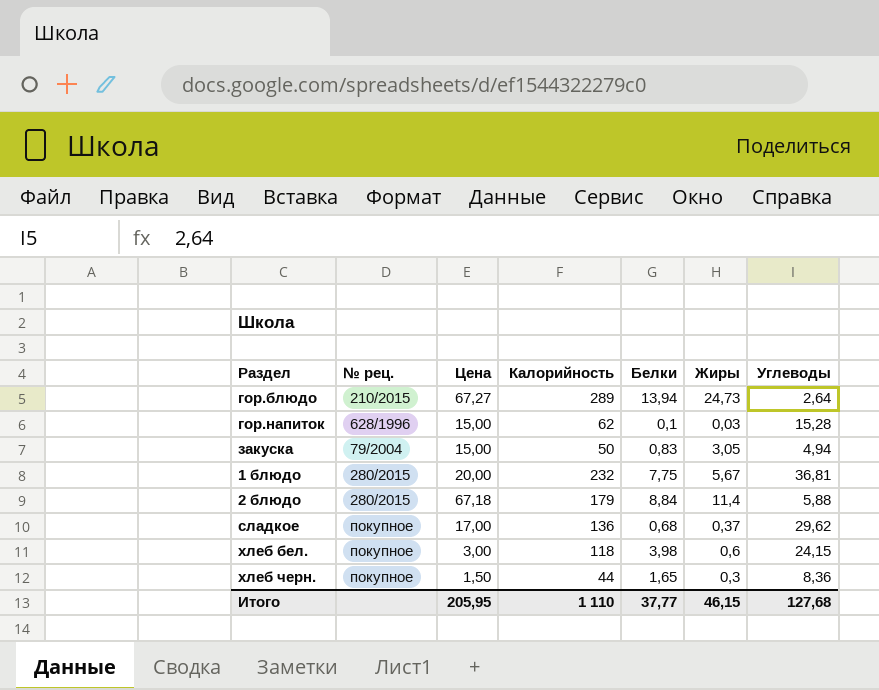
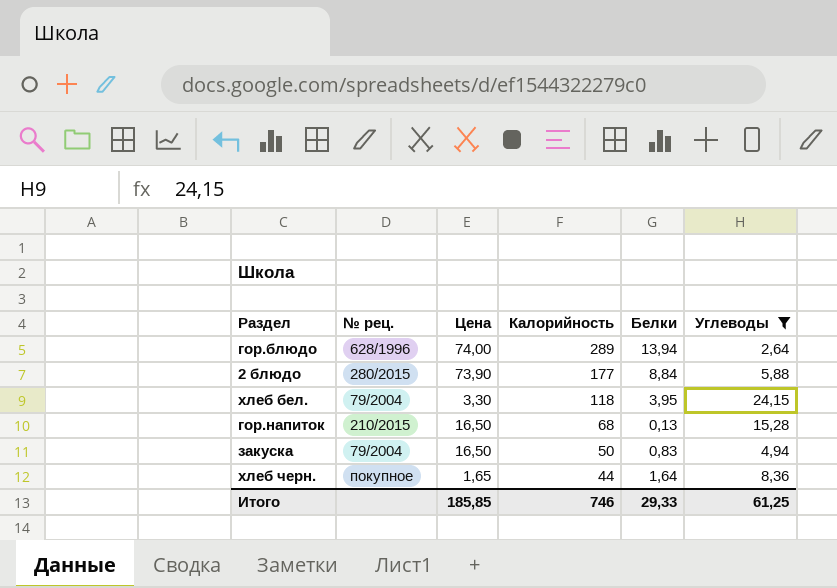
filter: none -> Углеводы <= 24,15
row order: none -> Калорийность descending
column Жиры | position: 6 -> none
гор.блюдо | № рец.: 210/2015 -> 628/1996
гор.блюдо | Цена: 67,27 -> 74,00
2 блюдо | Цена: 67,18 -> 73,90
2 блюдо | Калорийность: 179 -> 177
хлеб бел. | № рец.: покупное -> 79/2004
хлеб бел. | Цена: 3,00 -> 3,30
хлеб бел. | Белки: 3,98 -> 3,95
гор.напиток | № рец.: 628/1996 -> 210/2015
гор.напиток | Цена: 15,00 -> 16,50
гор.напиток | Калорийность: 62 -> 68
гор.напиток | Белки: 0,1 -> 0,13
закуска | Цена: 15,00 -> 16,50
хлеб черн. | Цена: 1,50 -> 1,65
хлеб черн. | Белки: 1,65 -> 1,64
Итого | Цена: 205,95 -> 185,85
Итого | Калорийность: 1 110 -> 746
Итого | Белки: 37,77 -> 29,33
Итого | Углеводы: 127,68 -> 61,25

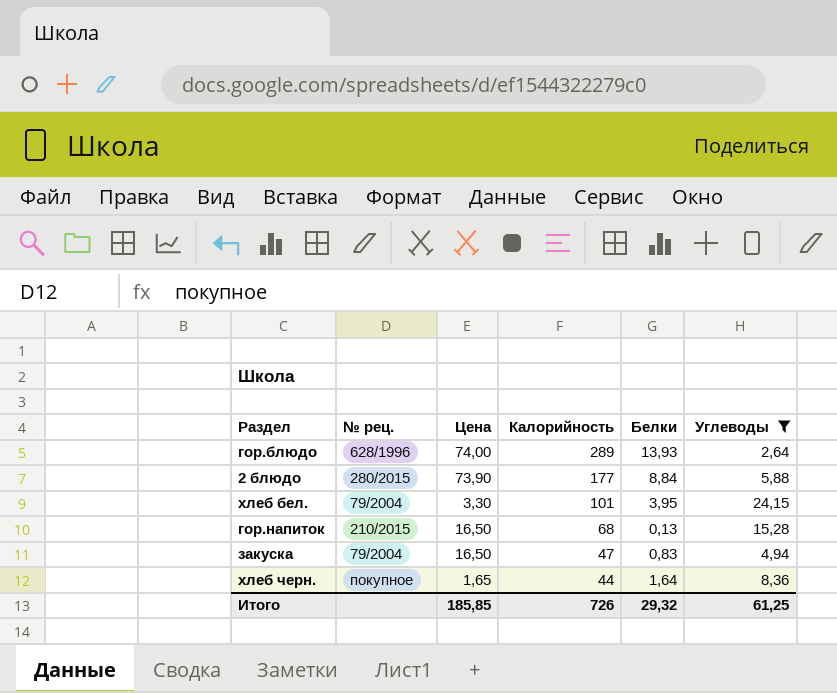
гор.блюдо | Белки: 13,94 -> 13,93
хлеб бел. | Калорийность: 118 -> 101
закуска | Калорийность: 50 -> 47
Итого | Калорийность: 746 -> 726
Итого | Белки: 29,33 -> 29,32

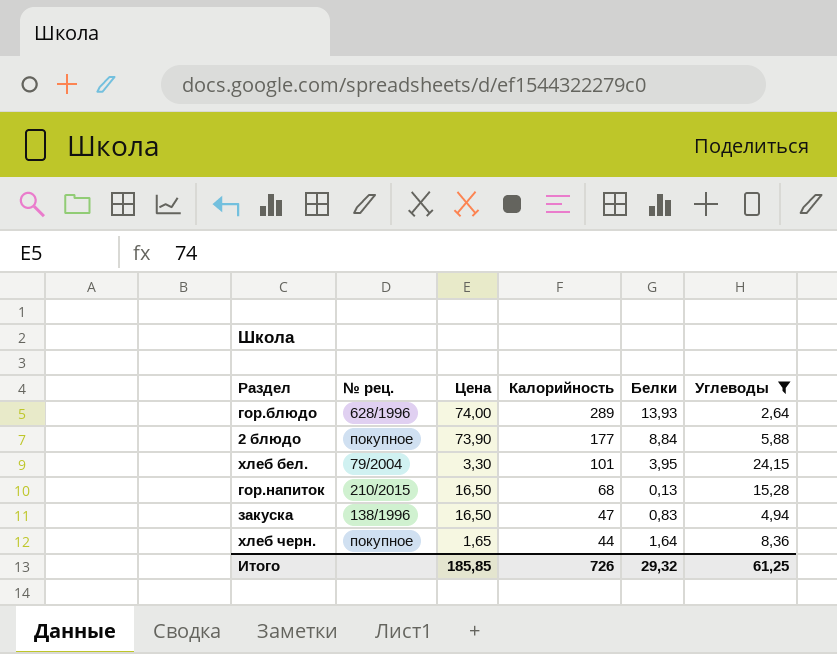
2 блюдо | № рец.: 280/2015 -> покупное
закуска | № рец.: 79/2004 -> 138/1996

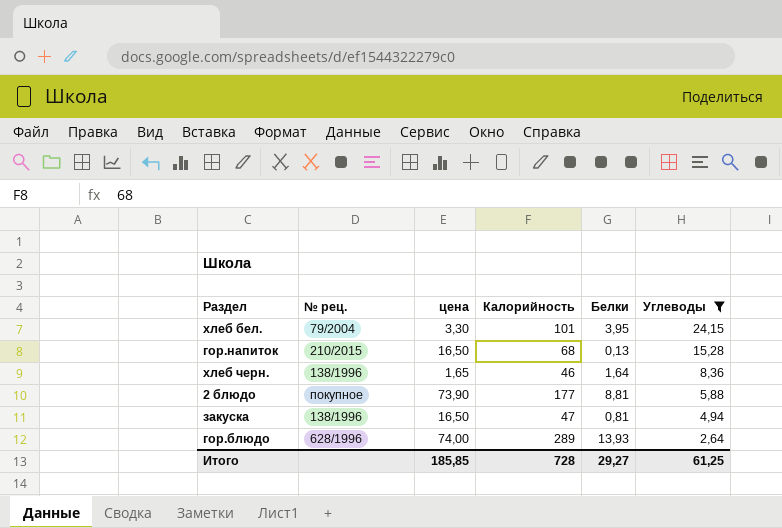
row order: Калорийность descending -> Углеводы descending
column name: Цена -> цена
хлеб черн. | № рец.: покупное -> 138/1996
хлеб черн. | Калорийность: 44 -> 46
2 блюдо | Белки: 8,84 -> 8,81
закуска | Белки: 0,83 -> 0,81
Итого | Калорийность: 726 -> 728
Итого | Белки: 29,32 -> 29,27

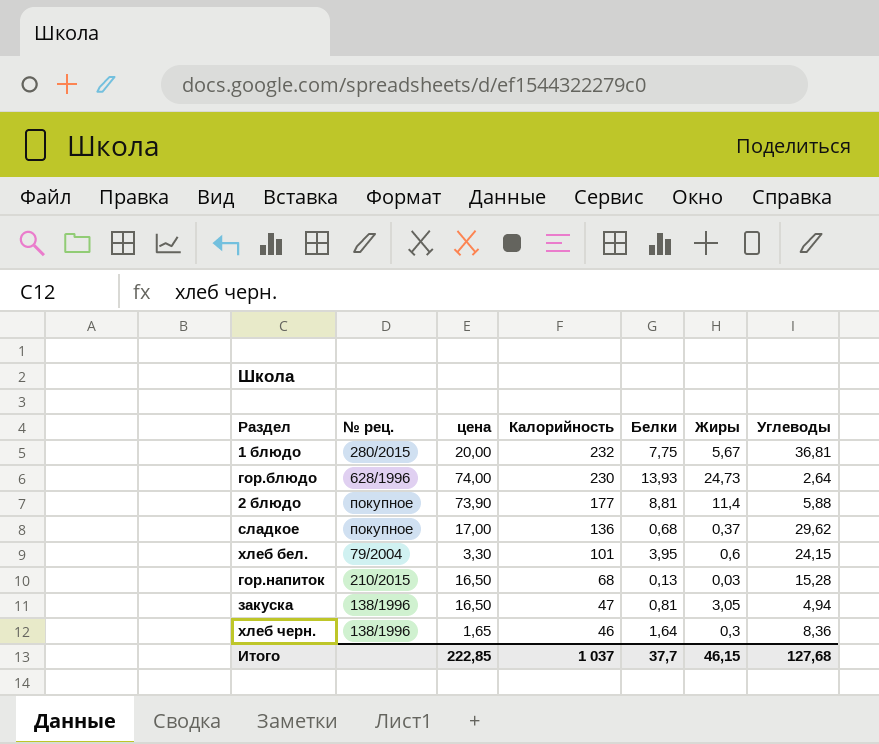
filter: Углеводы <= 24,15 -> none
row order: Углеводы descending -> Калорийность descending
column Жиры | position: none -> 6
гор.блюдо | Калорийность: 289 -> 230
Итого | цена: 185,85 -> 222,85
Итого | Калорийность: 728 -> 1 037
Итого | Белки: 29,27 -> 37,7
Итого | Углеводы: 61,25 -> 127,68

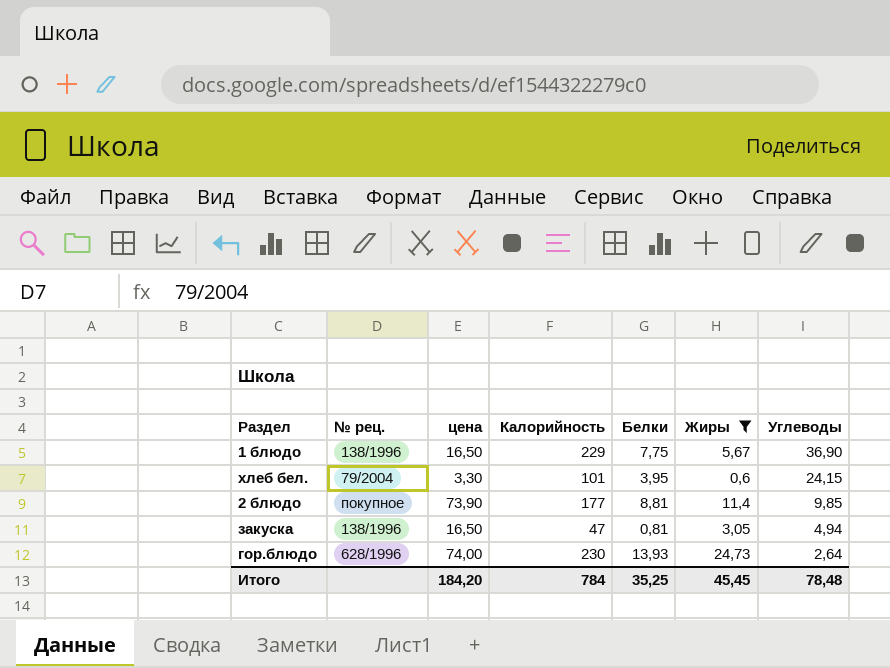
filter: none -> Жиры >= 0,6
row order: Калорийность descending -> Углеводы descending
1 блюдо | № рец.: 280/2015 -> 138/1996
1 блюдо | цена: 20,00 -> 16,50
1 блюдо | Калорийность: 232 -> 229
1 блюдо | Углеводы: 36,81 -> 36,90
2 блюдо | Углеводы: 5,88 -> 9,85
Итого | цена: 222,85 -> 184,20
Итого | Калорийность: 1 037 -> 784
Итого | Белки: 37,7 -> 35,25
Итого | Жиры: 46,15 -> 45,45
Итого | Углеводы: 127,68 -> 78,48

